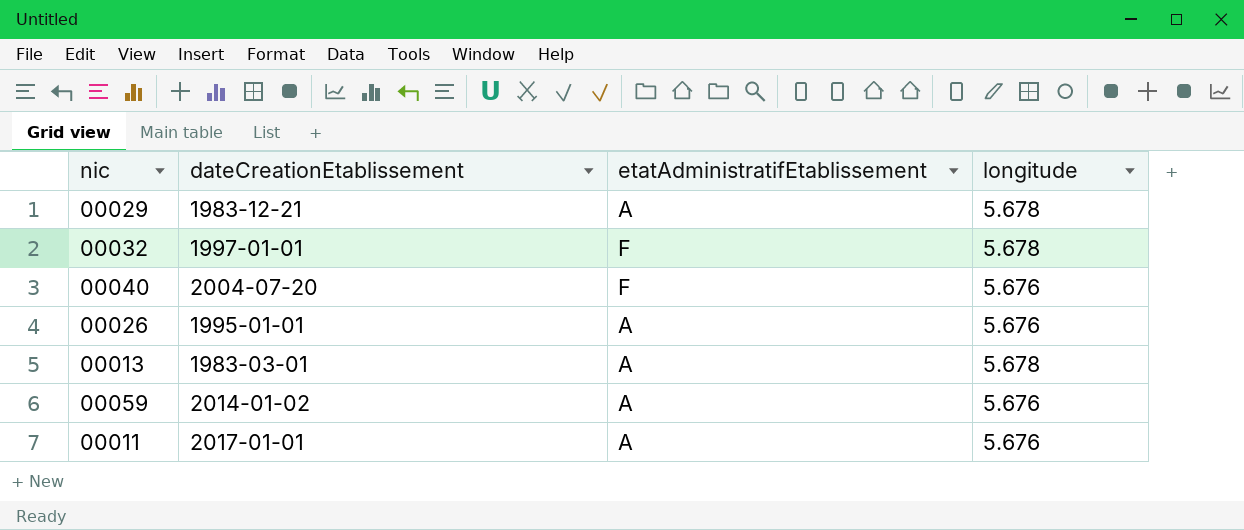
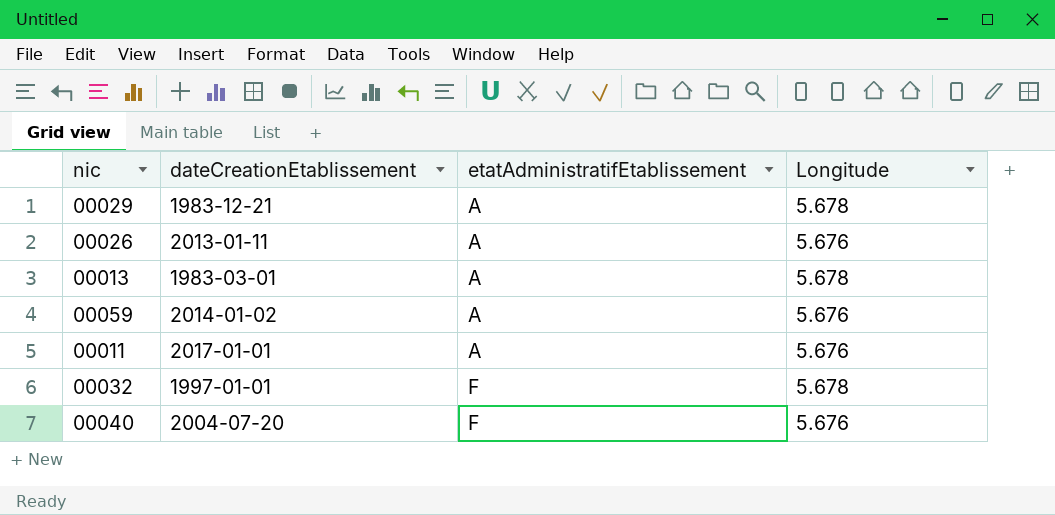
row order: none -> etatAdministratifEtablissement ascending
column name: longitude -> Longitude
00026 | dateCreationEtablissement: 1995-01-01 -> 2013-01-11

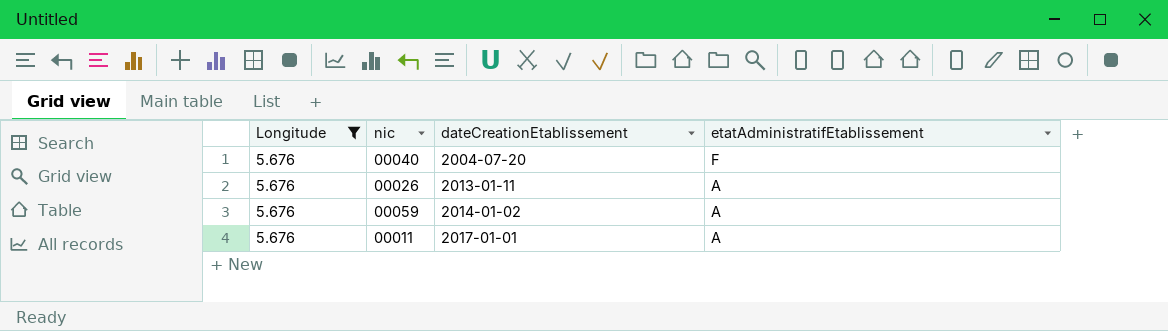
filter: none -> Longitude = 5.676
row order: etatAdministratifEtablissement ascending -> dateCreationEtablissement ascending
column Longitude | position: 4 -> 1

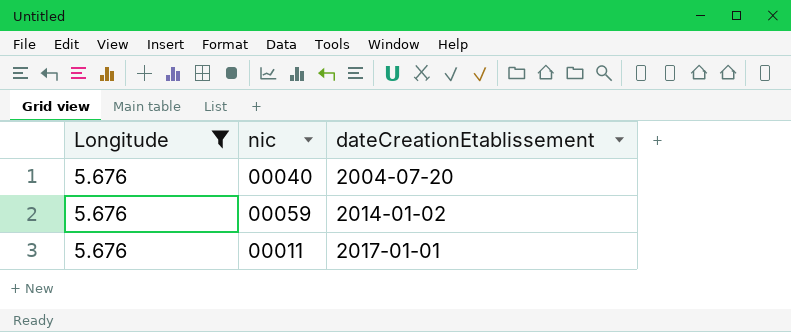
column etatAdministratifEtablissement | position: 4 -> none
row 00026: 5.676 | 2013-01-11 | A -> none

